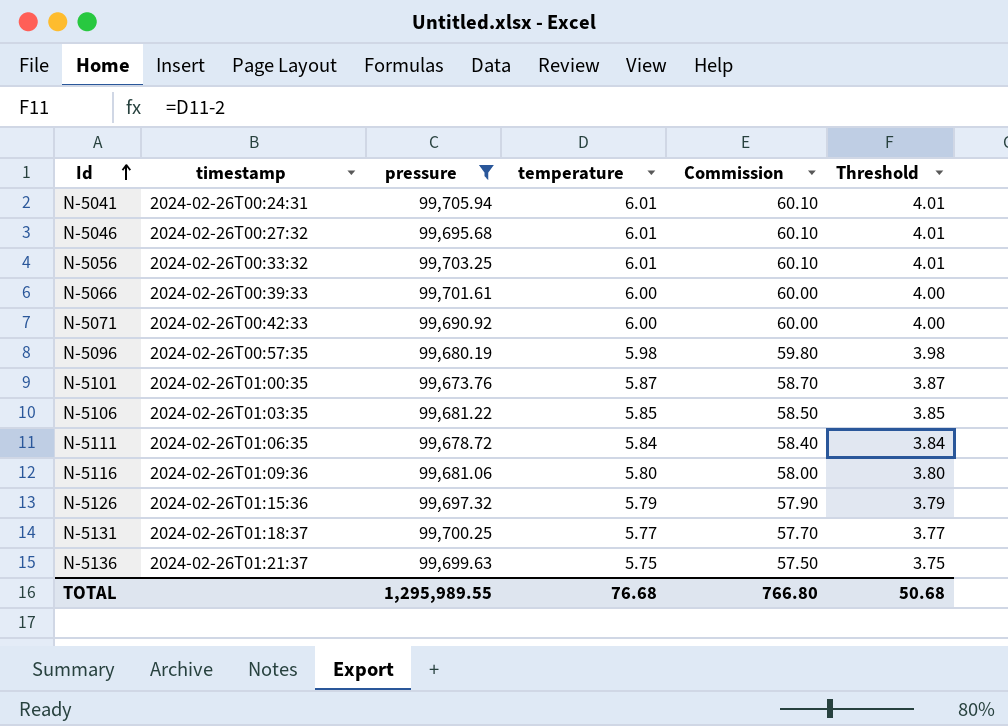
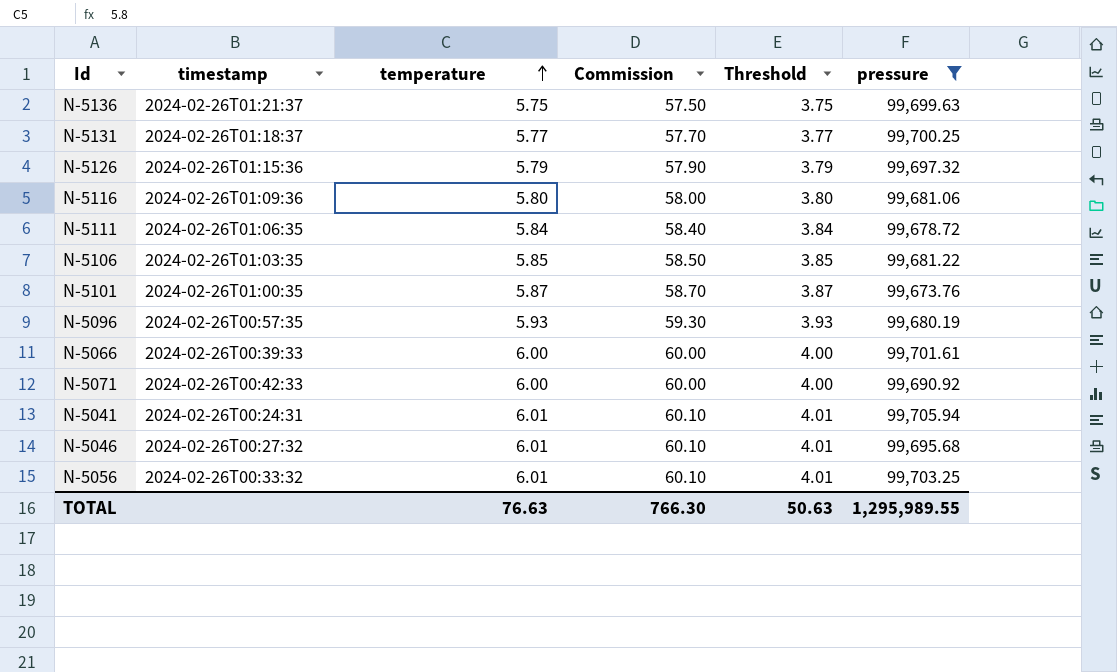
row order: Id ascending -> temperature ascending
column pressure | position: 3 -> 6
N-5096 | temperature: 5.98 -> 5.93
N-5096 | Commission: 59.80 -> 59.30
N-5096 | Threshold: 3.98 -> 3.93
TOTAL | temperature: 76.68 -> 76.63
TOTAL | Commission: 766.80 -> 766.30
TOTAL | Threshold: 50.68 -> 50.63

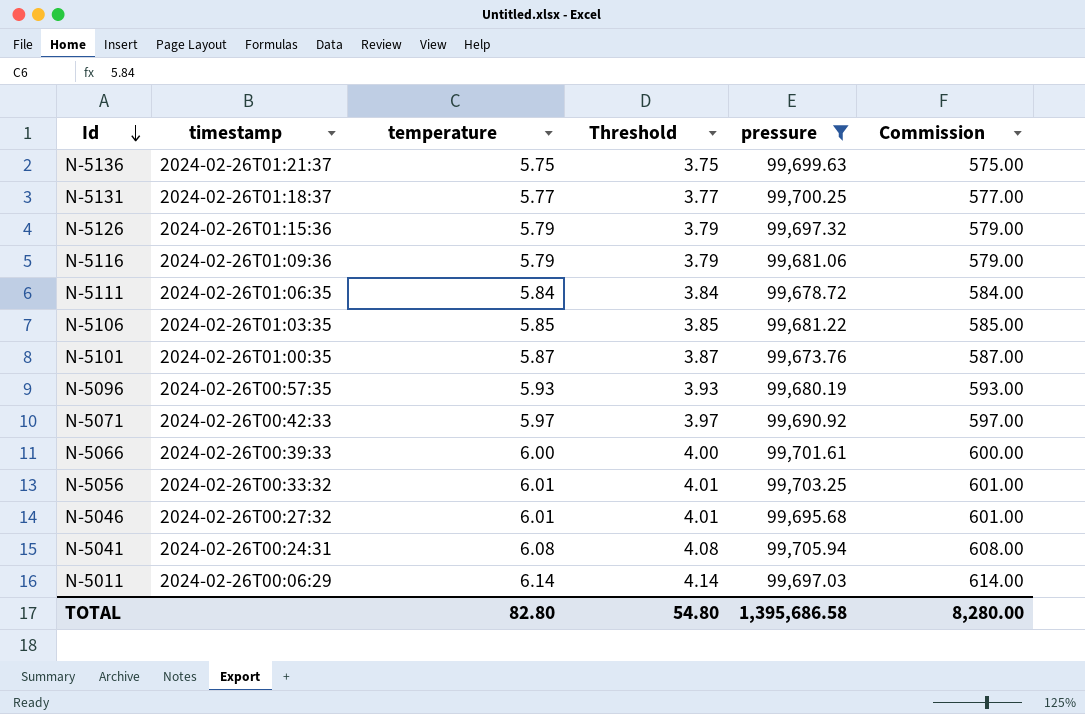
row order: temperature ascending -> Id descending
column Commission | formula: [temperature] * 10 -> [temperature] * 100
column Commission | position: 4 -> 6
N-5116 | temperature: 5.80 -> 5.79
N-5116 | Threshold: 3.80 -> 3.79
N-5071 | temperature: 6.00 -> 5.97
N-5071 | Threshold: 4.00 -> 3.97
N-5041 | temperature: 6.01 -> 6.08
N-5041 | Threshold: 4.01 -> 4.08
row N-5011: none -> 2024-02-26T00:06:29 | 6.14 | 4.14 | 99,697.03 | 614.00
TOTAL | temperature: 76.63 -> 82.80
TOTAL | Threshold: 50.63 -> 54.80
TOTAL | pressure: 1,295,989.55 -> 1,395,686.58
TOTAL | Commission: 766.30 -> 8,280.00

